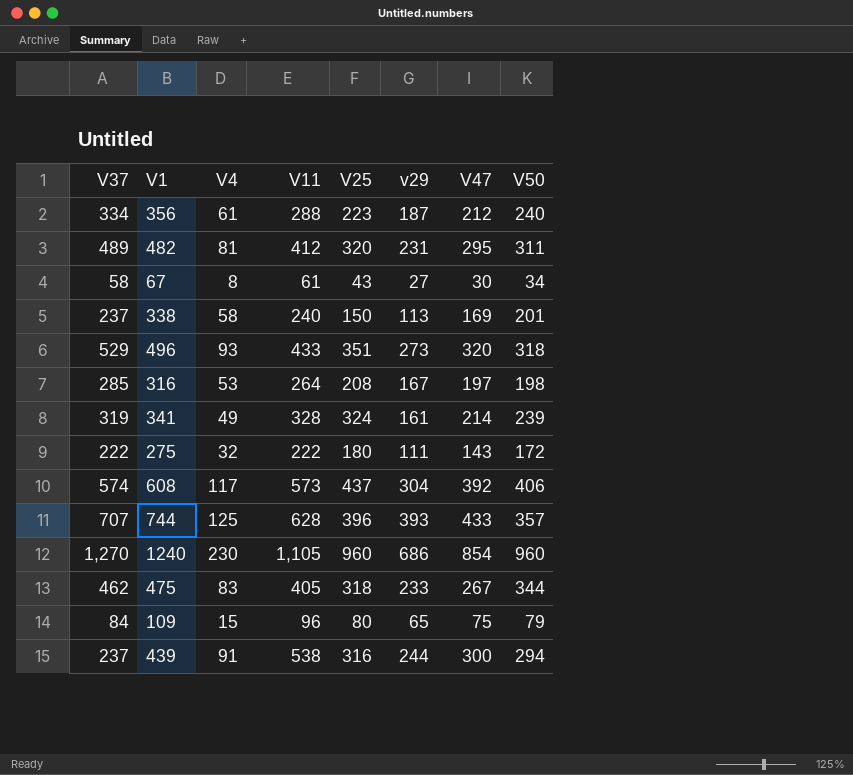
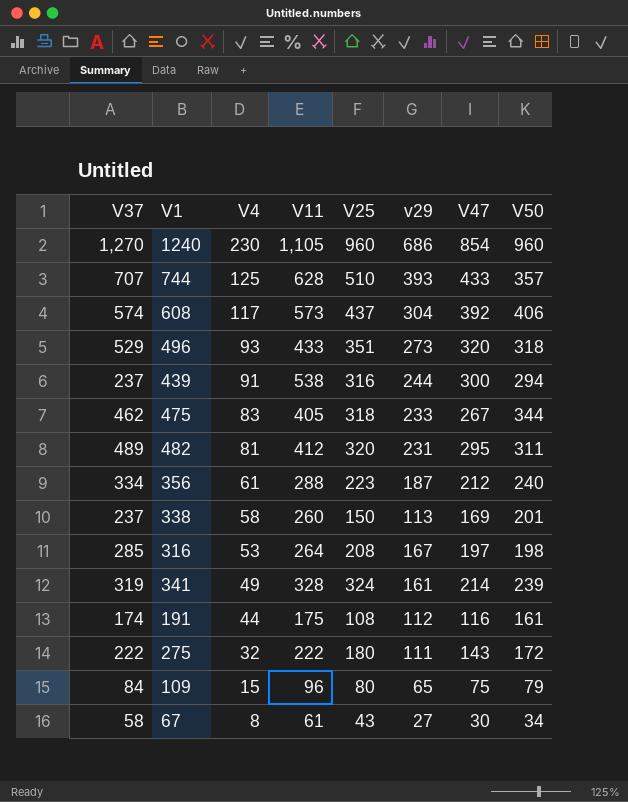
row order: none -> V4 descending
744 | V25: 396 -> 510
338 | V11: 240 -> 260
row 191: none -> 174 | 44 | 175 | 108 | 112 | 116 | 161

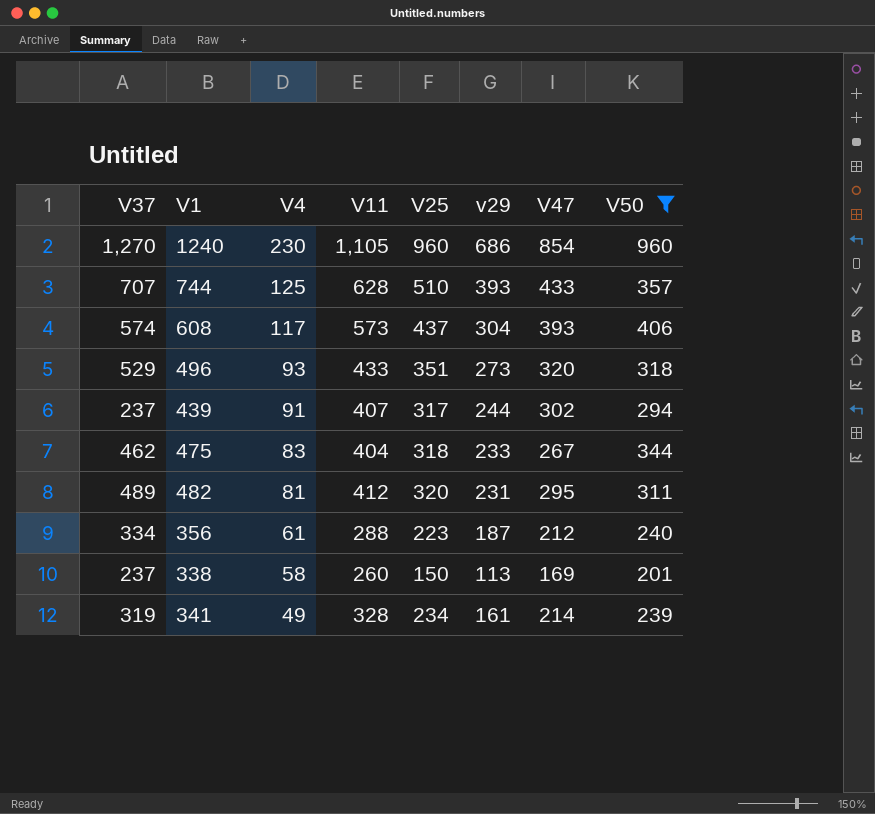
filter: none -> V50 >= 201
608 | V47: 392 -> 393
439 | V11: 538 -> 407
439 | V25: 316 -> 317
439 | V47: 300 -> 302
475 | V11: 405 -> 404
341 | V25: 324 -> 234

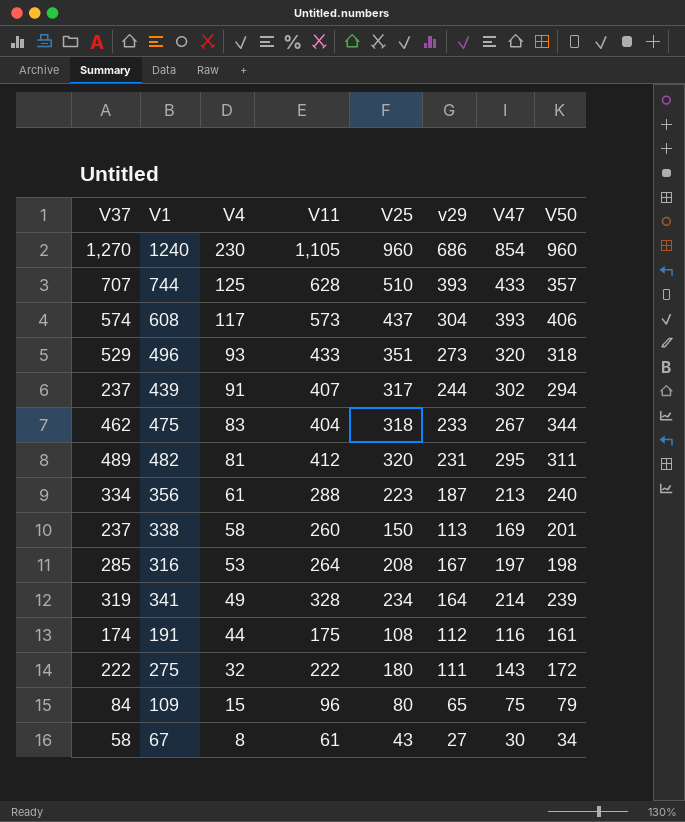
filter: V50 >= 201 -> none
356 | V47: 212 -> 213
341 | v29: 161 -> 164

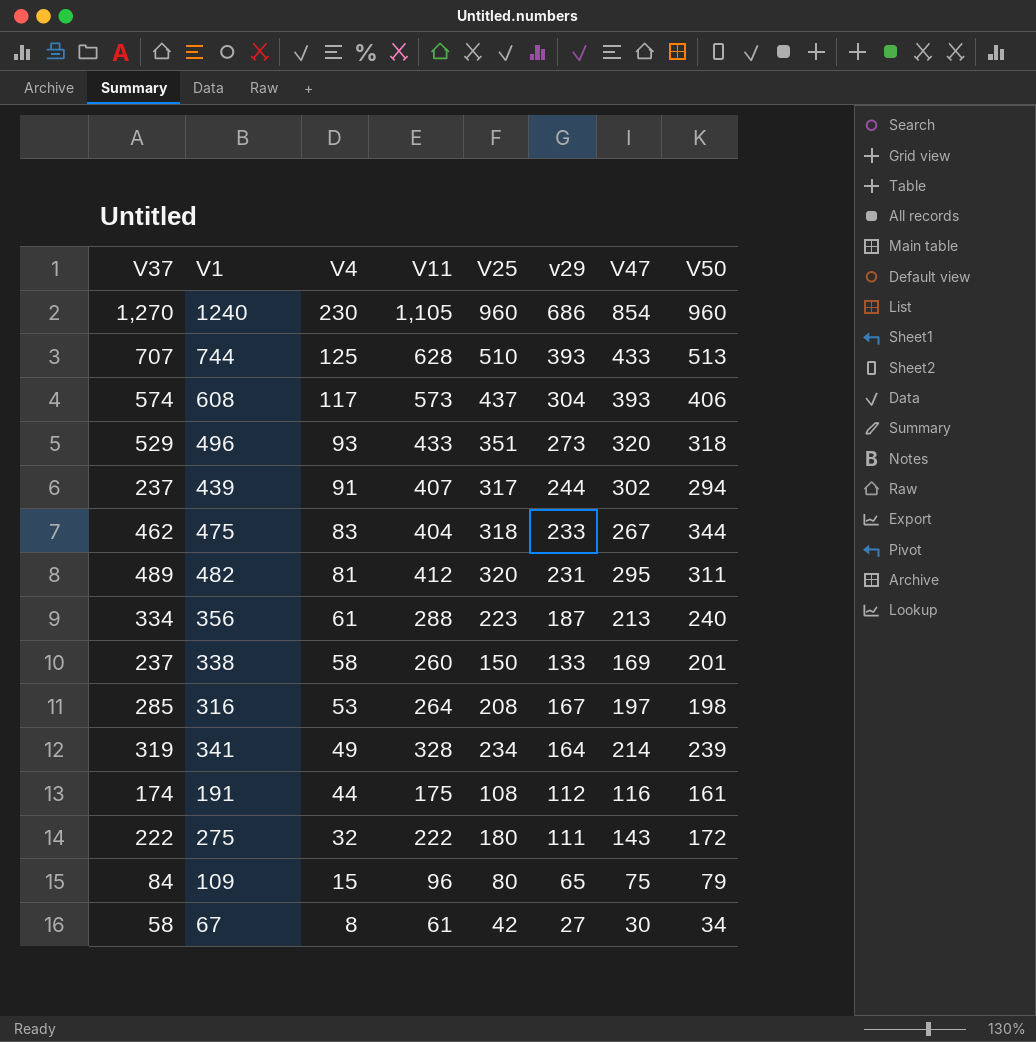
744 | V50: 357 -> 513
338 | v29: 113 -> 133
67 | V25: 43 -> 42

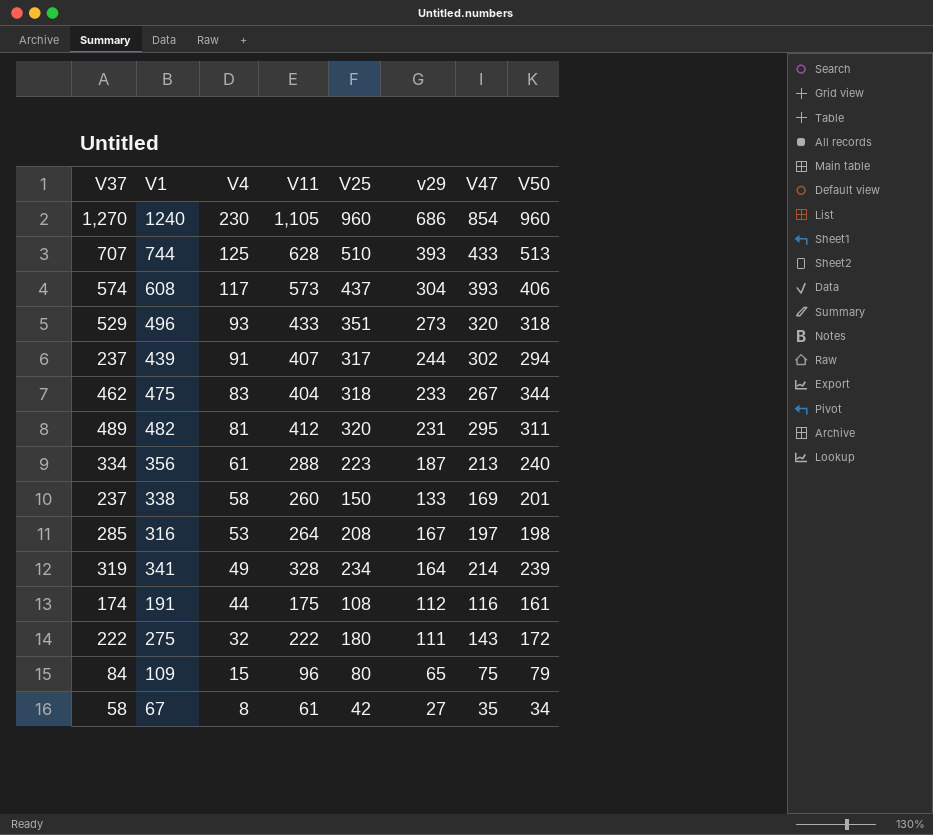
67 | V47: 30 -> 35

